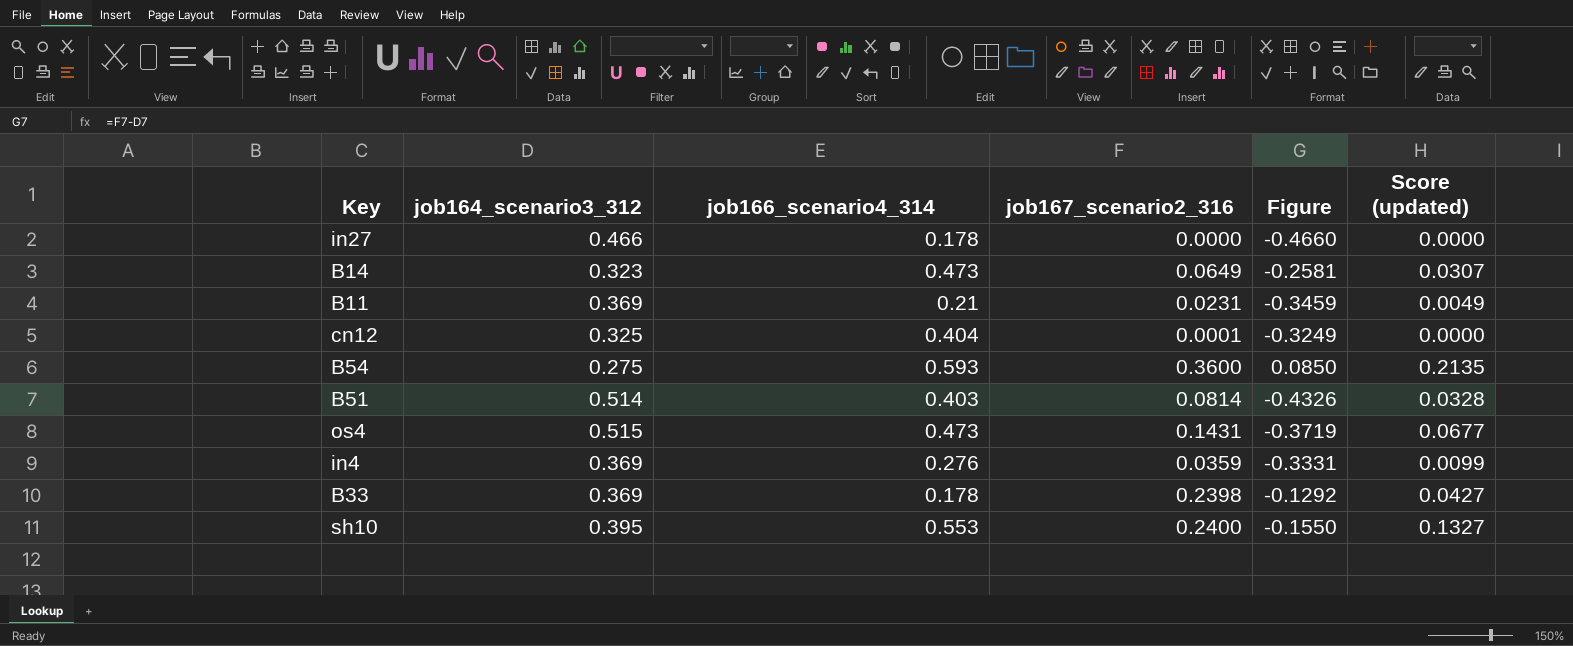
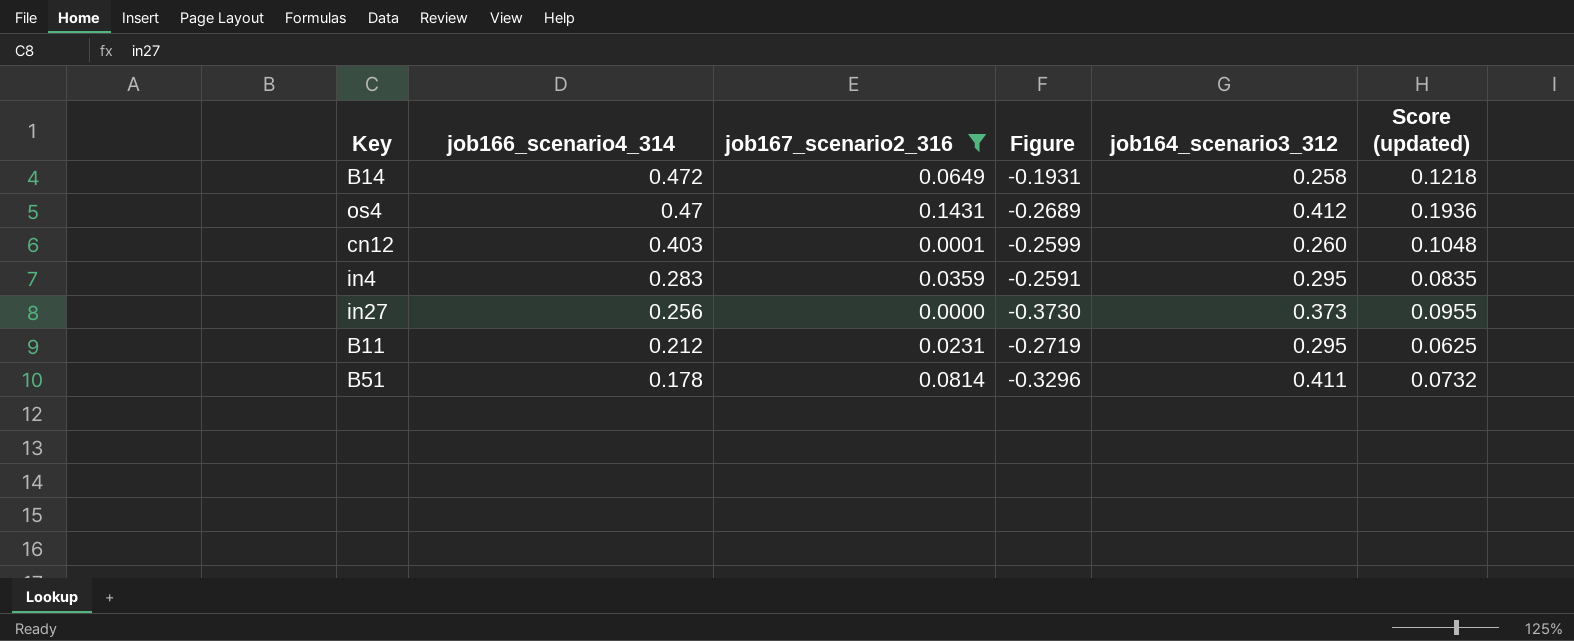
filter: none -> job167_scenario2_316 <= 0.1431
row order: none -> job166_scenario4_314 descending
column job164_scenario3_312 | position: 2 -> 5
column Score (updated) | formula: [job166_scenario4_314] * [job167_scenario2_316] -> [job166_scenario4_314] * [job164_scenario3_312]
B14 | job166_scenario4_314: 0.473 -> 0.472
B14 | Figure: -0.2581 -> -0.1931
B14 | job164_scenario3_312: 0.323 -> 0.258
os4 | job166_scenario4_314: 0.473 -> 0.47
os4 | Figure: -0.3719 -> -0.2689
os4 | job164_scenario3_312: 0.515 -> 0.412
cn12 | job166_scenario4_314: 0.404 -> 0.403
cn12 | Figure: -0.3249 -> -0.2599
cn12 | job164_scenario3_312: 0.325 -> 0.260
in4 | job166_scenario4_314: 0.276 -> 0.283
in4 | Figure: -0.3331 -> -0.2591
in4 | job164_scenario3_312: 0.369 -> 0.295
in27 | job166_scenario4_314: 0.178 -> 0.256
in27 | Figure: -0.4660 -> -0.3730
in27 | job164_scenario3_312: 0.466 -> 0.373
B11 | job166_scenario4_314: 0.21 -> 0.212
B11 | Figure: -0.3459 -> -0.2719
B11 | job164_scenario3_312: 0.369 -> 0.295
B51 | job166_scenario4_314: 0.403 -> 0.178
B51 | Figure: -0.4326 -> -0.3296
B51 | job164_scenario3_312: 0.514 -> 0.411

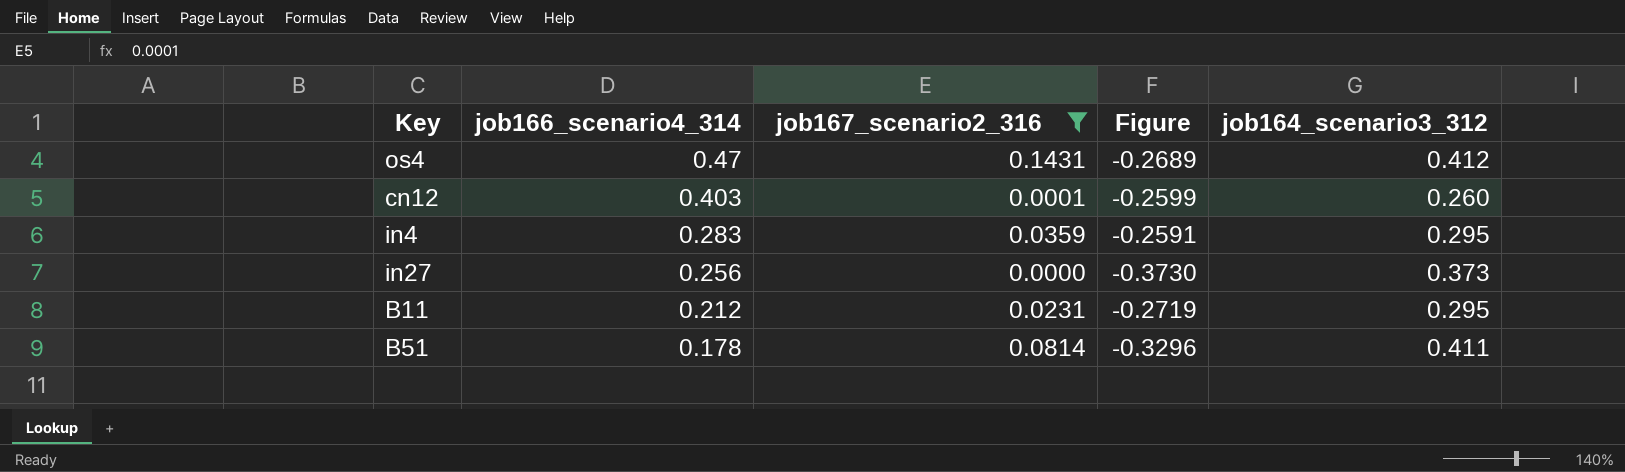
column Score (updated) | formula: [job166_scenario4_314] * [job164_scenario3_312] -> none
row B14: 0.472 | 0.0649 | -0.1931 | 0.258 | 0.1218 -> none

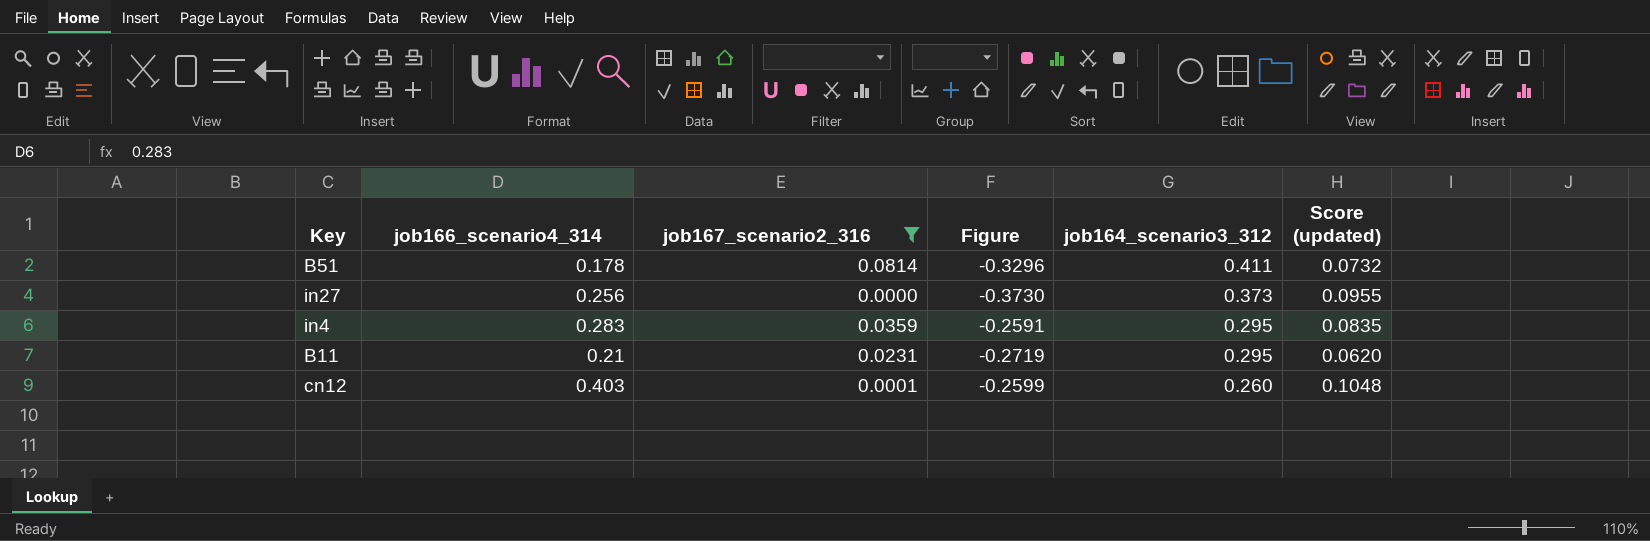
row order: job166_scenario4_314 descending -> job164_scenario3_312 descending
column Score (updated) | formula: none -> [job166_scenario4_314] * [job164_scenario3_312]
row os4: 0.47 | 0.1431 | -0.2689 | 0.412 -> none
B11 | job166_scenario4_314: 0.212 -> 0.21

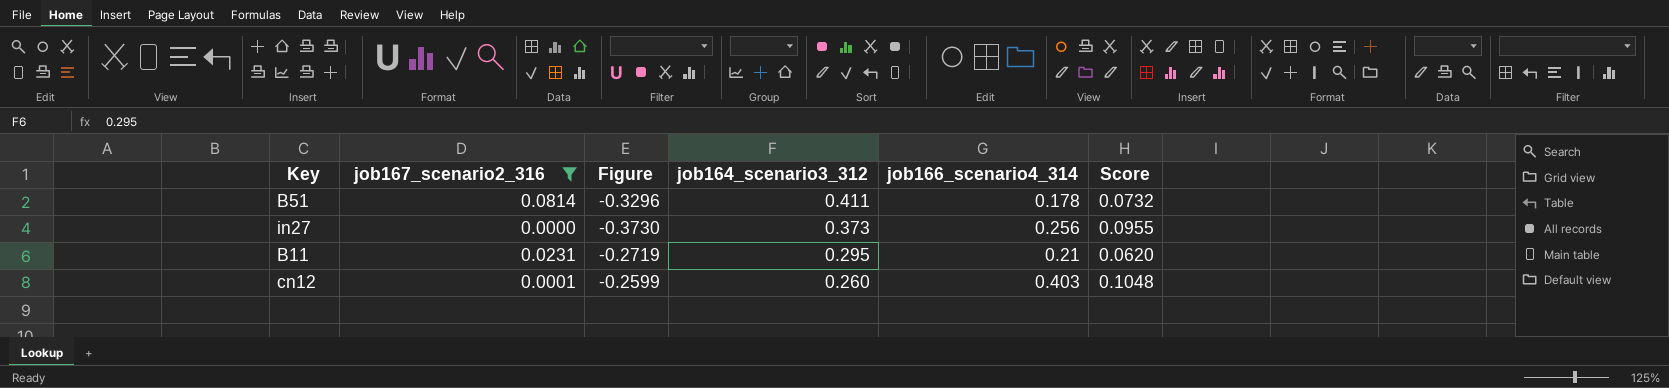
column job166_scenario4_314 | position: 2 -> 5
column name: Score (updated) -> Score
row in4: 0.283 | 0.0359 | -0.2591 | 0.295 | 0.0835 -> none

